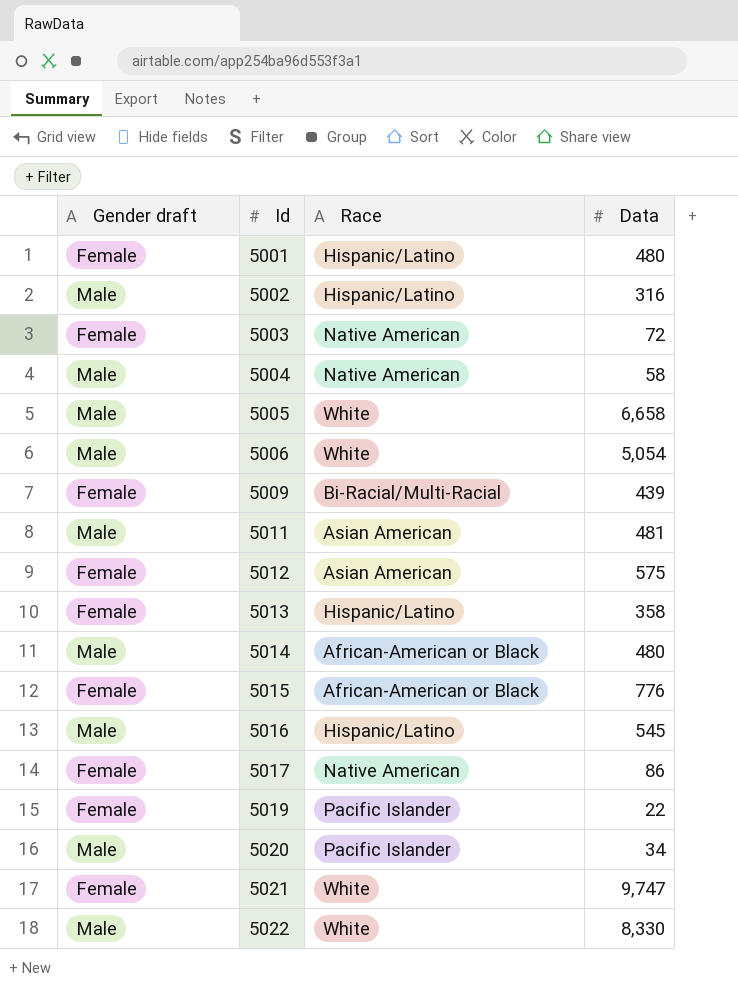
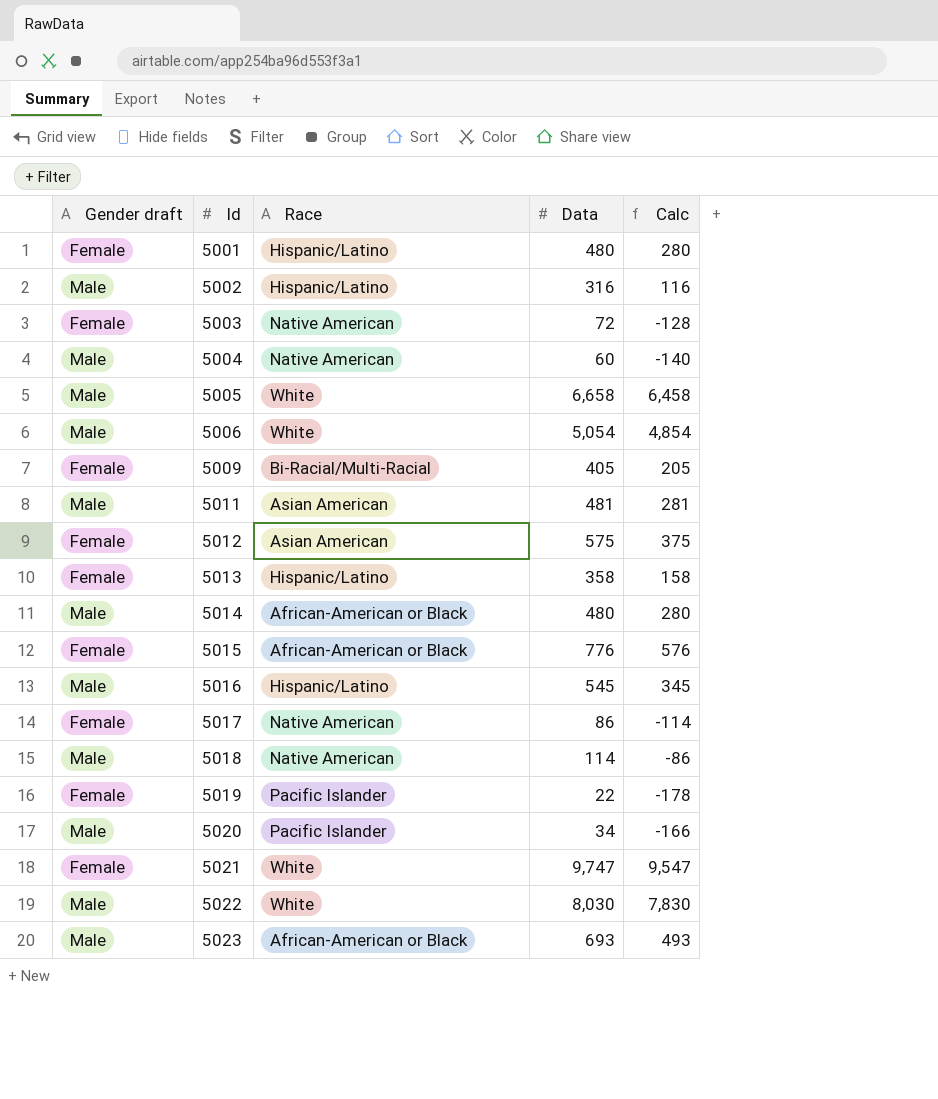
column Calc | formula: none -> [Data] - 200
5004 | Data: 58 -> 60
5009 | Data: 439 -> 405
row 5018: none -> Male | Native American | 114 | -86
5022 | Data: 8,330 -> 8,030
row 5023: none -> Male | African-American or Black | 693 | 493

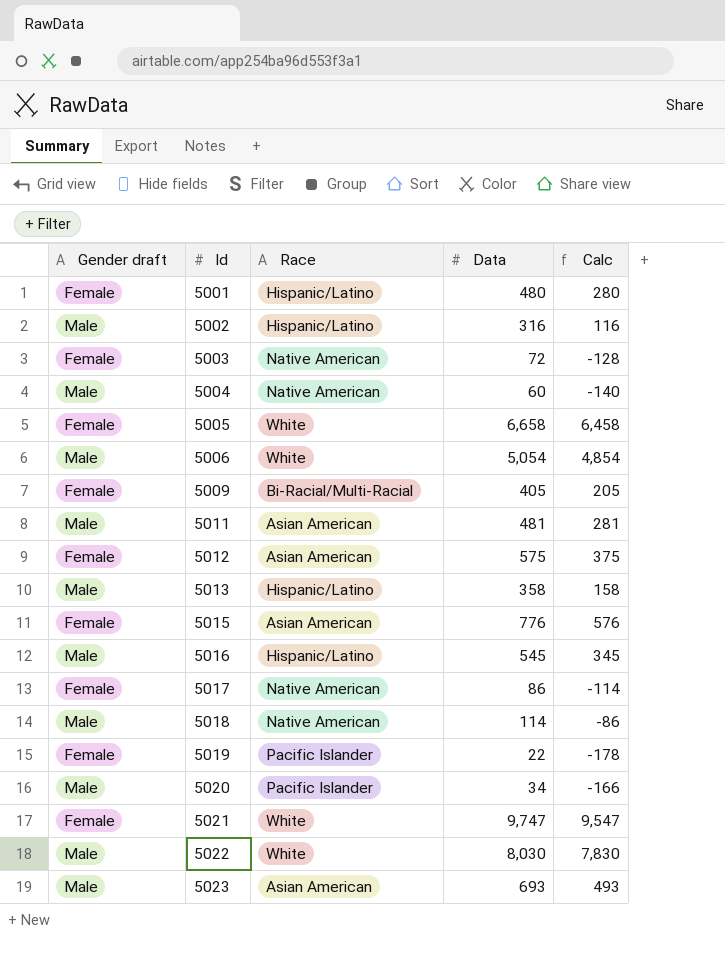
row 5014: Male | African-American or Black | 480 | 280 -> none
5005 | Gender draft: Male -> Female
5013 | Gender draft: Female -> Male
5015 | Race: African-American or Black -> Asian American
5023 | Race: African-American or Black -> Asian American

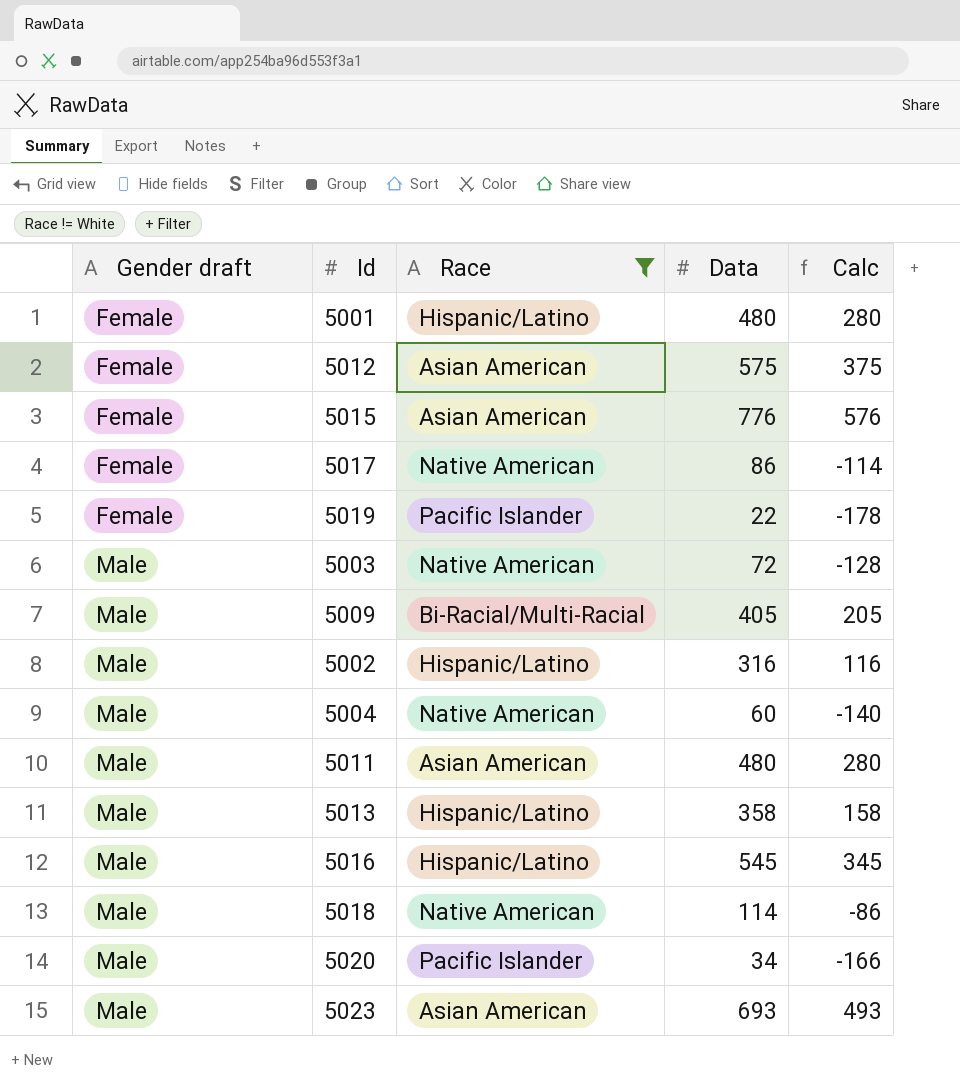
filter: none -> Race != White
row order: Id ascending -> Gender draft ascending
5003 | Gender draft: Female -> Male
5009 | Gender draft: Female -> Male
5011 | Data: 481 -> 480
5011 | Calc: 281 -> 280

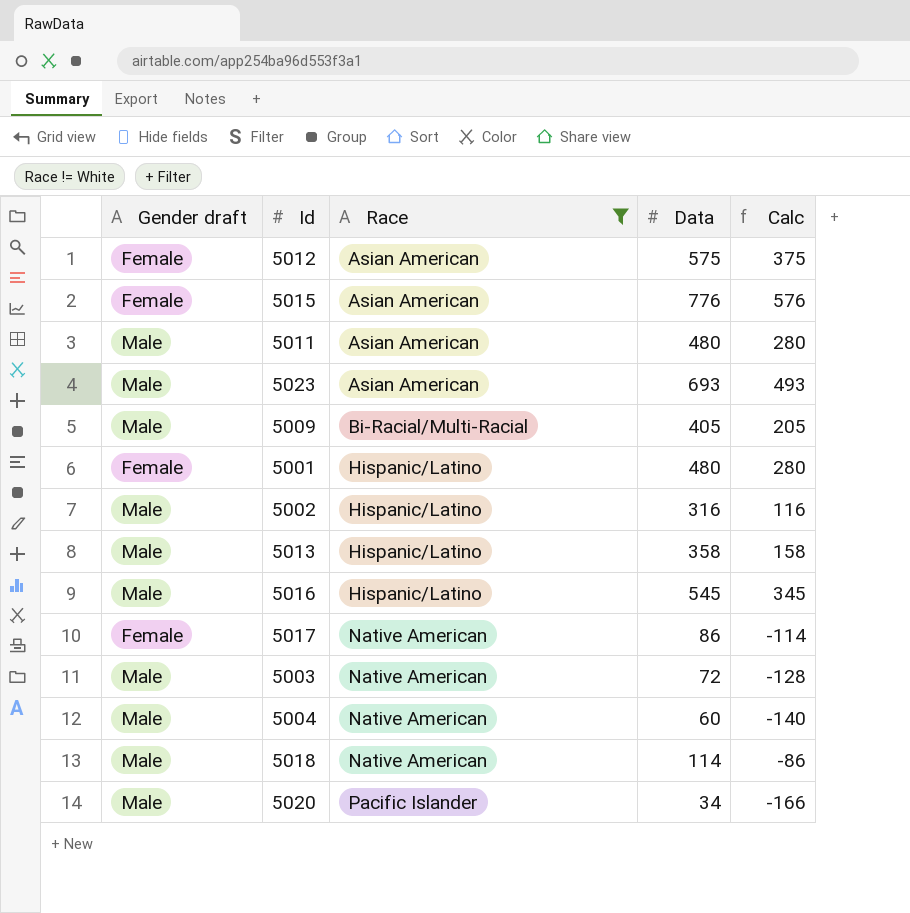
row order: Gender draft ascending -> Race ascending
row 5019: Female | Pacific Islander | 22 | -178 -> none

